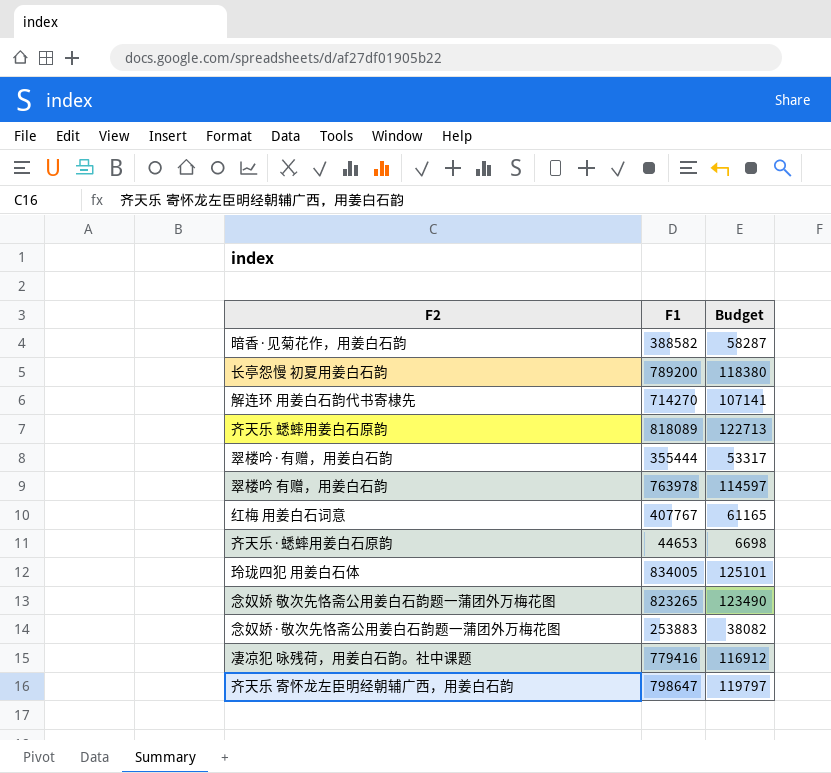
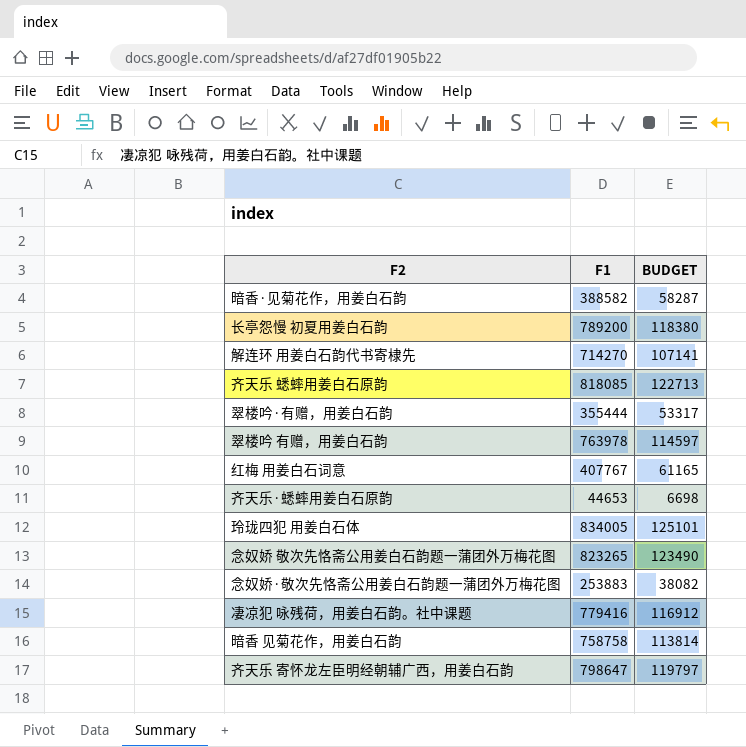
column name: Budget -> BUDGET
齐天乐 蟋蟀用姜白石原韵 | F1: 818089 -> 818085
row 暗香 见菊花作，用姜白石韵: none -> 758758 | 113814

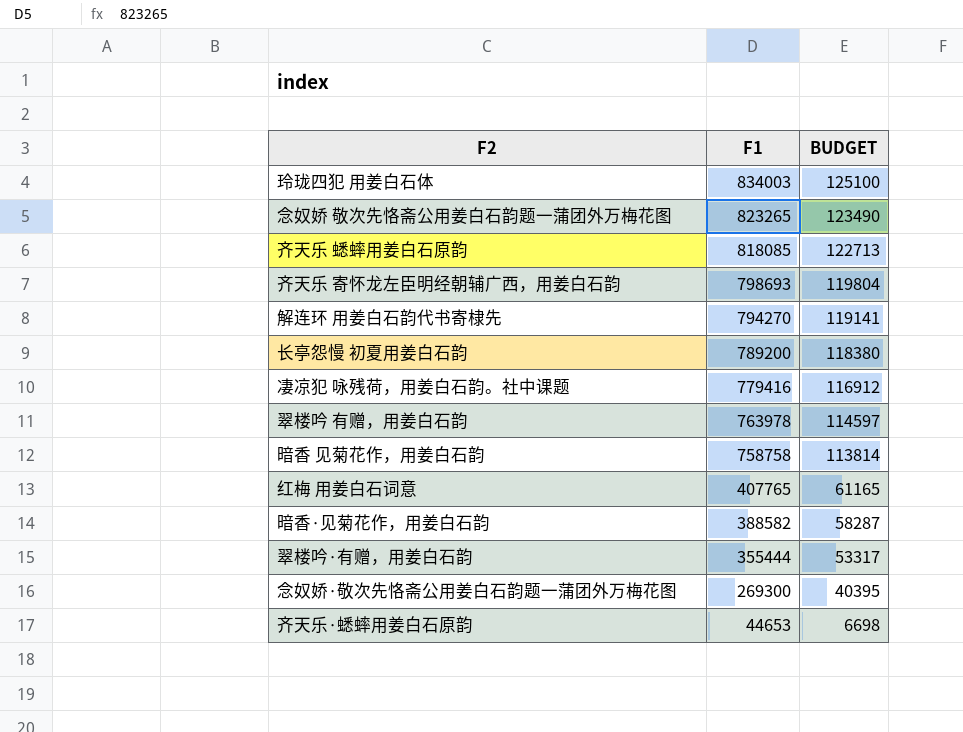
row order: none -> F1 descending
玲珑四犯 用姜白石体 | F1: 834005 -> 834003
玲珑四犯 用姜白石体 | BUDGET: 125101 -> 125100
齐天乐 寄怀龙左臣明经朝辅广西，用姜白石韵 | F1: 798647 -> 798693
齐天乐 寄怀龙左臣明经朝辅广西，用姜白石韵 | BUDGET: 119797 -> 119804
解连环 用姜白石韵代书寄棣先 | F1: 714270 -> 794270
解连环 用姜白石韵代书寄棣先 | BUDGET: 107141 -> 119141
红梅 用姜白石词意 | F1: 407767 -> 407765
念奴娇·敬次先恪斋公用姜白石韵题一蒲团外万梅花图 | F1: 253883 -> 269300
念奴娇·敬次先恪斋公用姜白石韵题一蒲团外万梅花图 | BUDGET: 38082 -> 40395

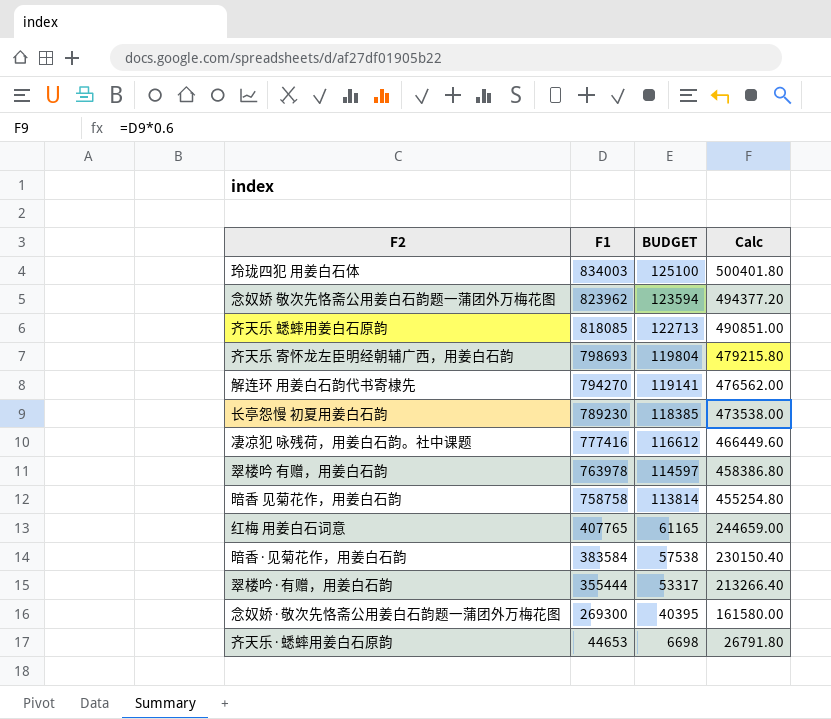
column Calc | formula: none -> [F1] * 0.6
念奴娇 敬次先恪斋公用姜白石韵题一蒲团外万梅花图 | F1: 823265 -> 823962
念奴娇 敬次先恪斋公用姜白石韵题一蒲团外万梅花图 | BUDGET: 123490 -> 123594
长亭怨慢 初夏用姜白石韵 | F1: 789200 -> 789230
长亭怨慢 初夏用姜白石韵 | BUDGET: 118380 -> 118385
凄凉犯 咏残荷，用姜白石韵。社中课题 | F1: 779416 -> 777416
凄凉犯 咏残荷，用姜白石韵。社中课题 | BUDGET: 116912 -> 116612
暗香·见菊花作，用姜白石韵 | F1: 388582 -> 383584
暗香·见菊花作，用姜白石韵 | BUDGET: 58287 -> 57538

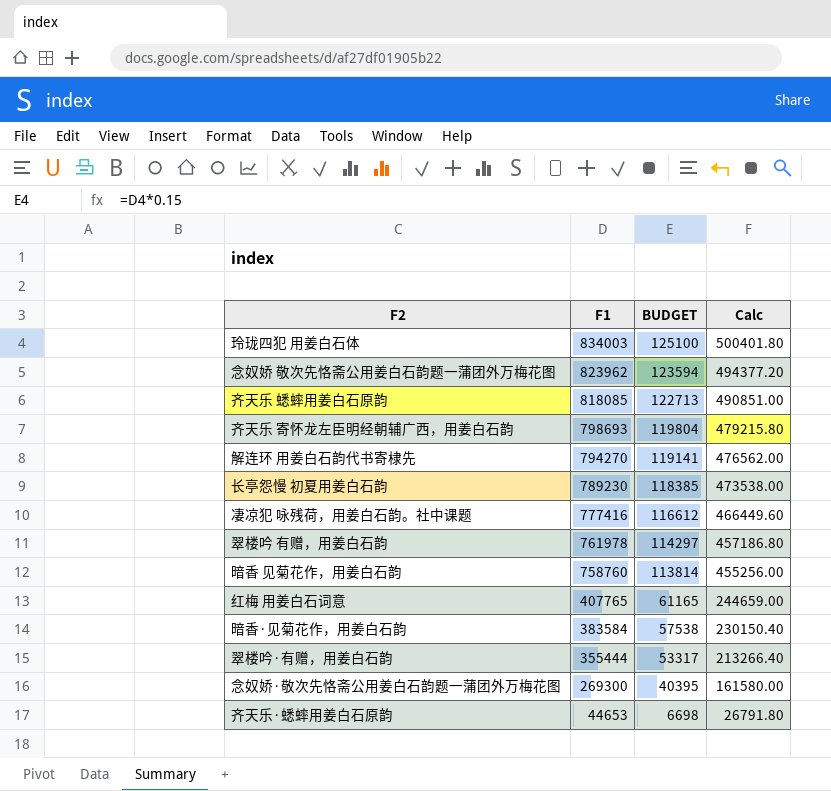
翠楼吟 有赠，用姜白石韵 | F1: 763978 -> 761978
翠楼吟 有赠，用姜白石韵 | BUDGET: 114597 -> 114297
翠楼吟 有赠，用姜白石韵 | Calc: 458386.80 -> 457186.80
暗香 见菊花作，用姜白石韵 | F1: 758758 -> 758760
暗香 见菊花作，用姜白石韵 | Calc: 455254.80 -> 455256.00

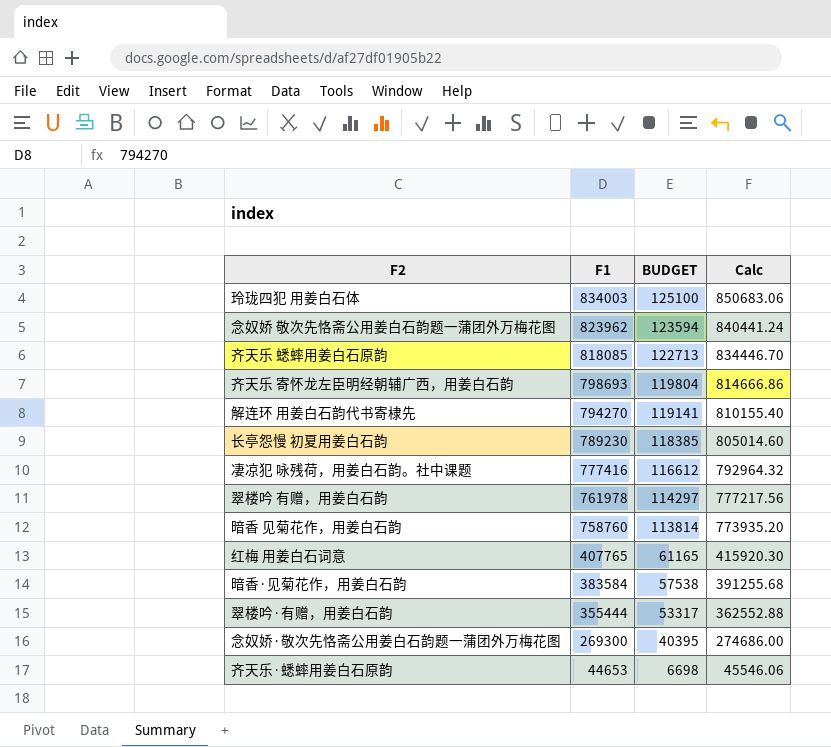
column Calc | formula: [F1] * 0.6 -> [F1] * 1.02

